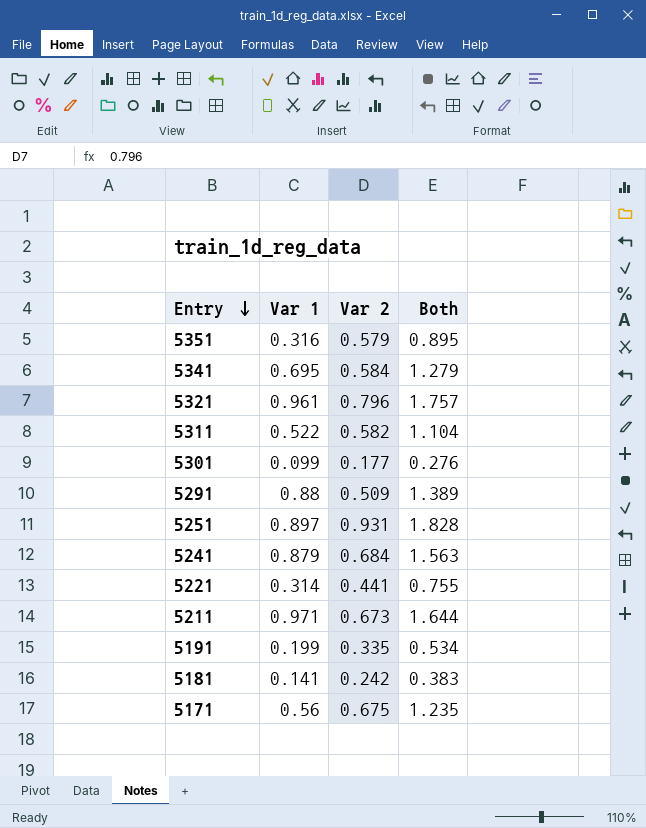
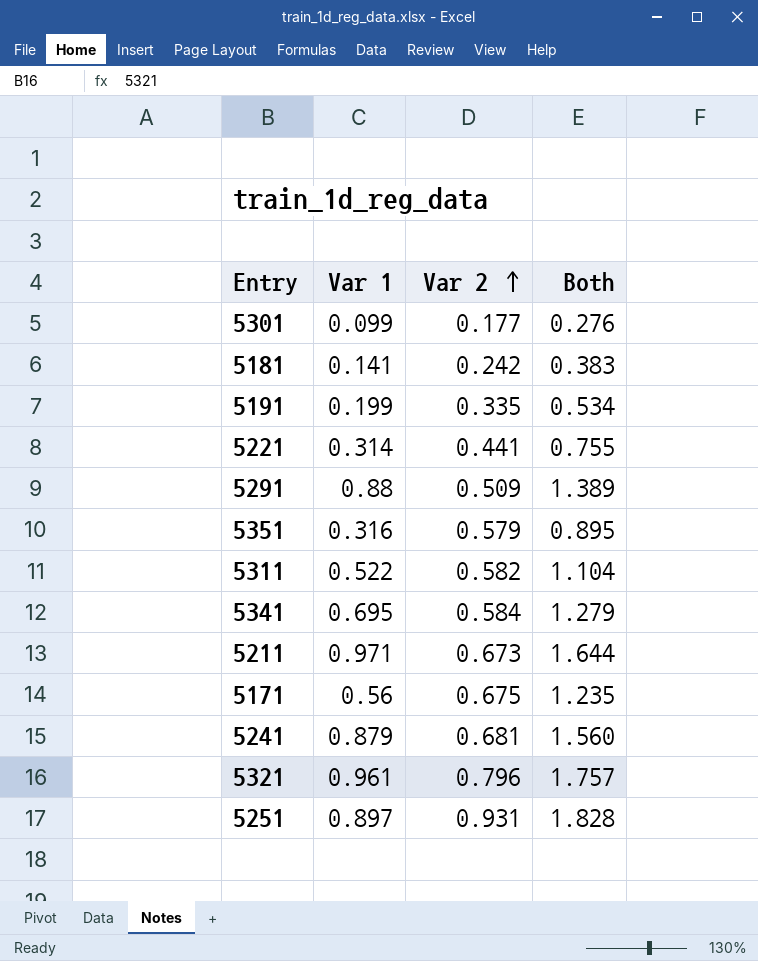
row order: Entry descending -> Var 2 ascending
5241 | Var 2: 0.684 -> 0.681
5241 | Both: 1.563 -> 1.560

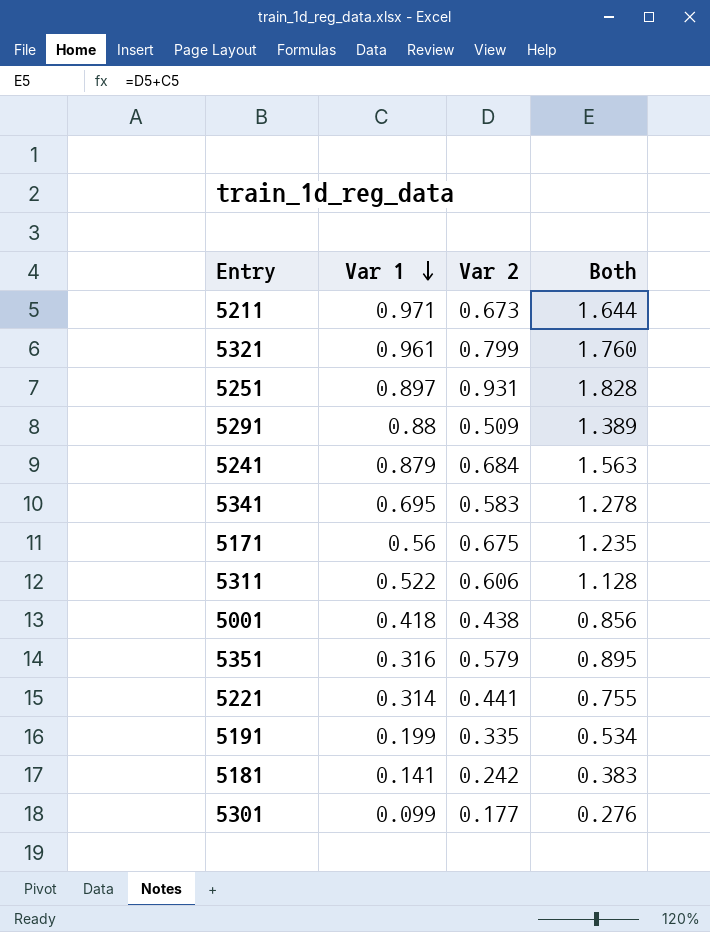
row order: Var 2 ascending -> Var 1 descending
5321 | Var 2: 0.796 -> 0.799
5321 | Both: 1.757 -> 1.760
5241 | Var 2: 0.681 -> 0.684
5241 | Both: 1.560 -> 1.563
5341 | Var 2: 0.584 -> 0.583
5341 | Both: 1.279 -> 1.278
5311 | Var 2: 0.582 -> 0.606
5311 | Both: 1.104 -> 1.128
row 5001: none -> 0.418 | 0.438 | 0.856

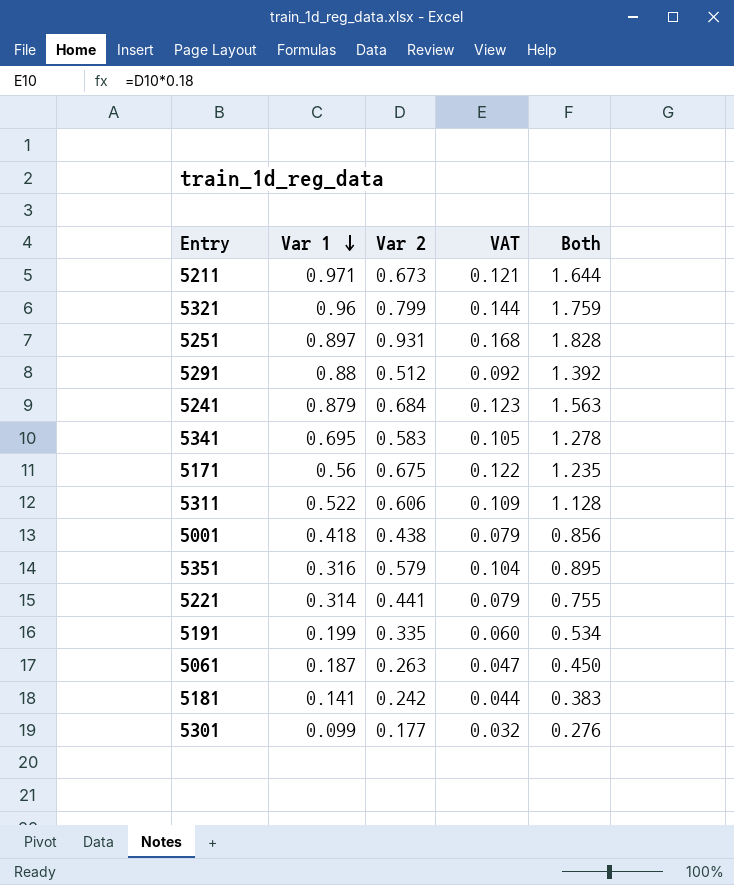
column VAT | formula: none -> [Var 2] * 0.18
5321 | Var 1: 0.961 -> 0.96
5321 | Both: 1.760 -> 1.759
5291 | Var 2: 0.509 -> 0.512
5291 | Both: 1.389 -> 1.392
row 5061: none -> 0.187 | 0.263 | 0.047 | 0.450

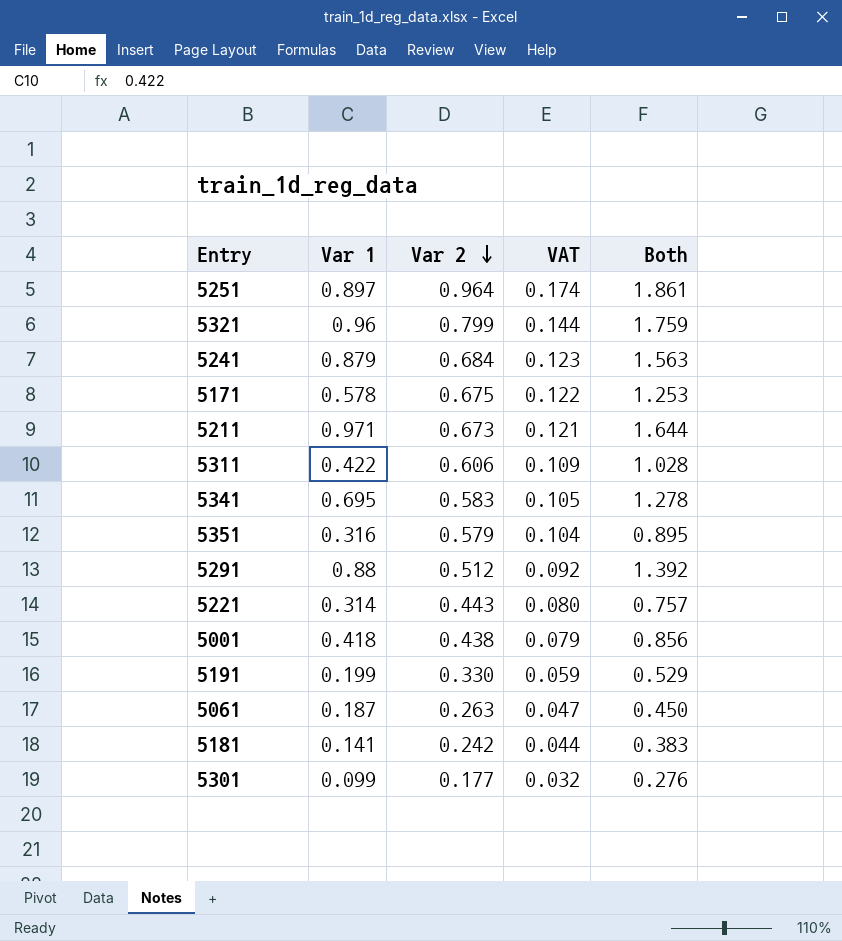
row order: Var 1 descending -> Var 2 descending
5251 | Var 2: 0.931 -> 0.964
5251 | VAT: 0.168 -> 0.174
5251 | Both: 1.828 -> 1.861
5171 | Var 1: 0.56 -> 0.578
5171 | Both: 1.235 -> 1.253
5311 | Var 1: 0.522 -> 0.422
5311 | Both: 1.128 -> 1.028
5221 | Var 2: 0.441 -> 0.443
5221 | VAT: 0.079 -> 0.080
5221 | Both: 0.755 -> 0.757
5191 | Var 2: 0.335 -> 0.330
5191 | VAT: 0.060 -> 0.059
5191 | Both: 0.534 -> 0.529

